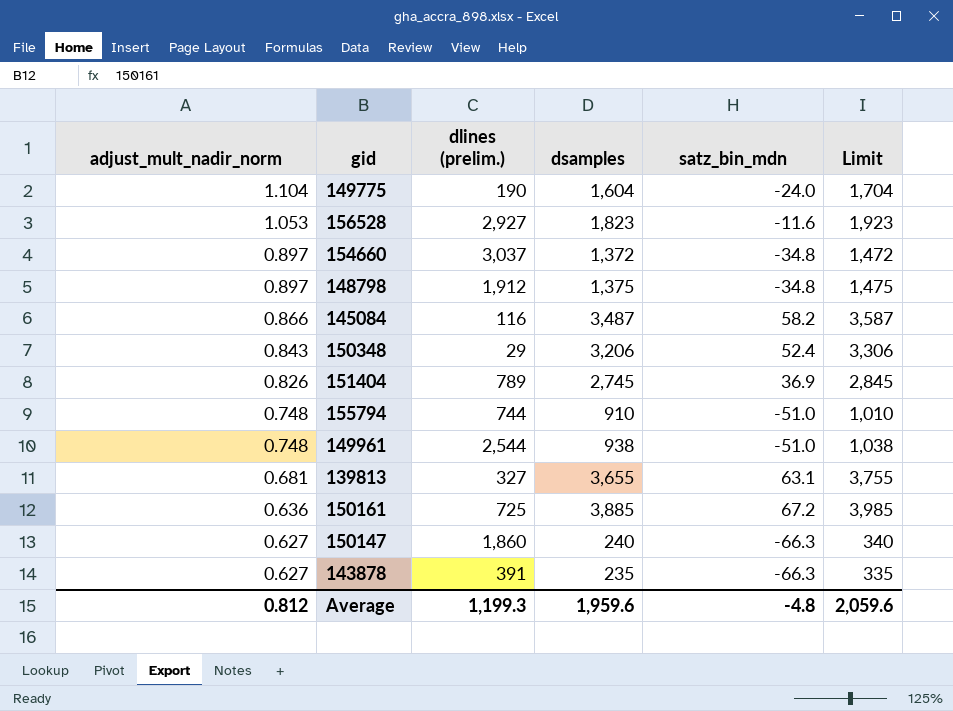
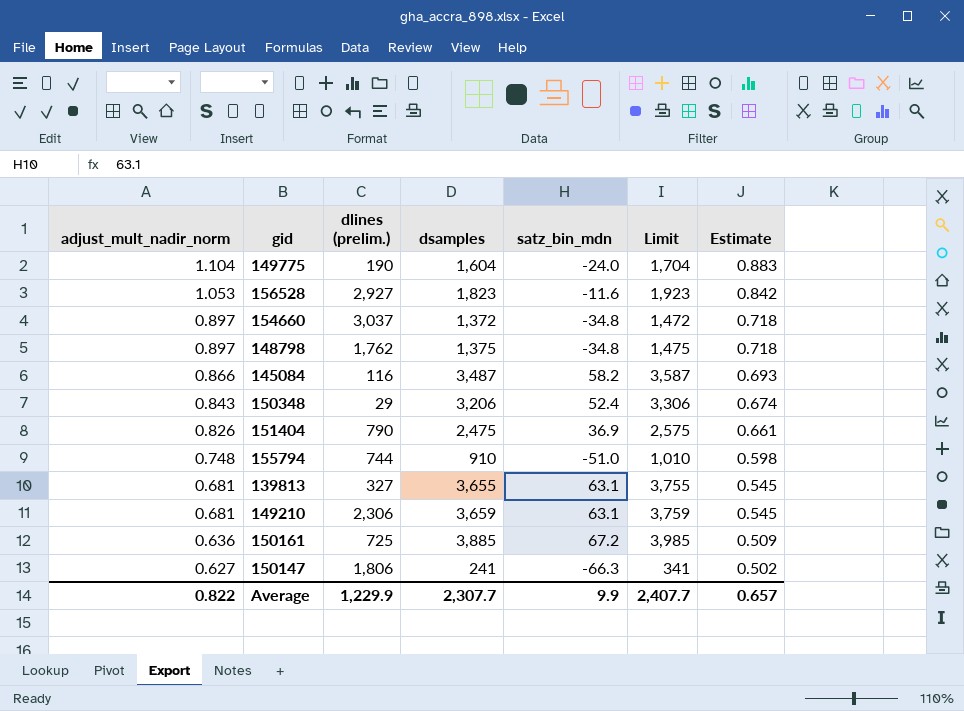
column Estimate | formula: none -> [adjust_mult_nadir_norm] * 0.8
row 149961: 0.748 | 2,544 | 938 | -51.0 | 1,038 -> none
row 143878: 0.627 | 391 | 235 | -66.3 | 335 -> none
148798 | dlines (prelim.): 1,912 -> 1,762
151404 | dlines (prelim.): 789 -> 790
151404 | dsamples: 2,745 -> 2,475
151404 | Limit: 2,845 -> 2,575
row 149210: none -> 0.681 | 2,306 | 3,659 | 63.1 | 3,759 | 0.545
150147 | dlines (prelim.): 1,860 -> 1,806
150147 | dsamples: 240 -> 241
150147 | Limit: 340 -> 341
Average | adjust_mult_nadir_norm: 0.812 -> 0.822
Average | dlines (prelim.): 1,199.3 -> 1,229.9
Average | dsamples: 1,959.6 -> 2,307.7
Average | satz_bin_mdn: -4.8 -> 9.9
Average | Limit: 2,059.6 -> 2,407.7

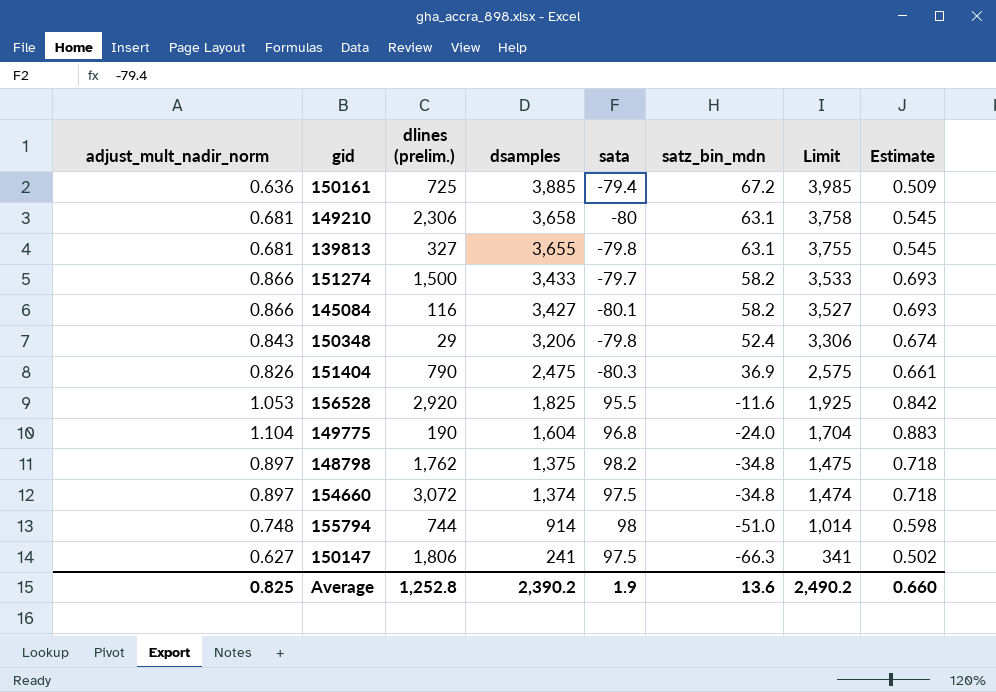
row order: adjust_mult_nadir_norm descending -> dsamples descending
column sata | position: none -> 5
149210 | dsamples: 3,659 -> 3,658
149210 | Limit: 3,759 -> 3,758
row 151274: none -> 0.866 | 1,500 | 3,433 | -79.7 | 58.2 | 3,533 | 0.693
145084 | dsamples: 3,487 -> 3,427
145084 | Limit: 3,587 -> 3,527
156528 | dlines (prelim.): 2,927 -> 2,920
156528 | dsamples: 1,823 -> 1,825
156528 | Limit: 1,923 -> 1,925
154660 | dlines (prelim.): 3,037 -> 3,072
154660 | dsamples: 1,372 -> 1,374
154660 | Limit: 1,472 -> 1,474
155794 | dsamples: 910 -> 914
155794 | Limit: 1,010 -> 1,014
Average | adjust_mult_nadir_norm: 0.822 -> 0.825
Average | dlines (prelim.): 1,229.9 -> 1,252.8
Average | dsamples: 2,307.7 -> 2,390.2
Average | satz_bin_mdn: 9.9 -> 13.6
Average | Limit: 2,407.7 -> 2,490.2
Average | Estimate: 0.657 -> 0.660

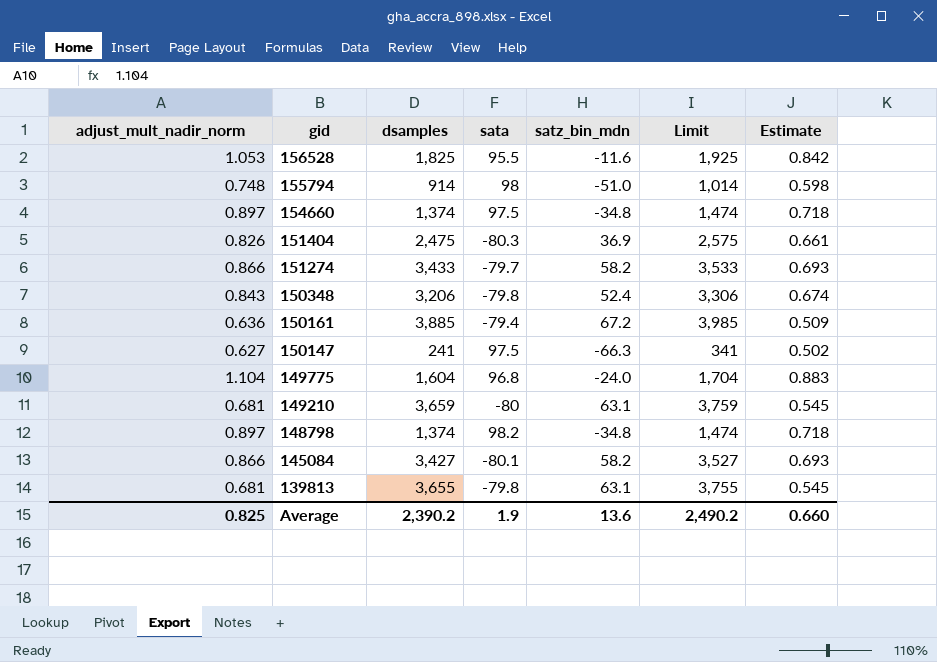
row order: dsamples descending -> gid descending
column dlines (prelim.) | position: 3 -> none
149210 | dsamples: 3,658 -> 3,659
149210 | Limit: 3,758 -> 3,759
148798 | dsamples: 1,375 -> 1,374
148798 | Limit: 1,475 -> 1,474

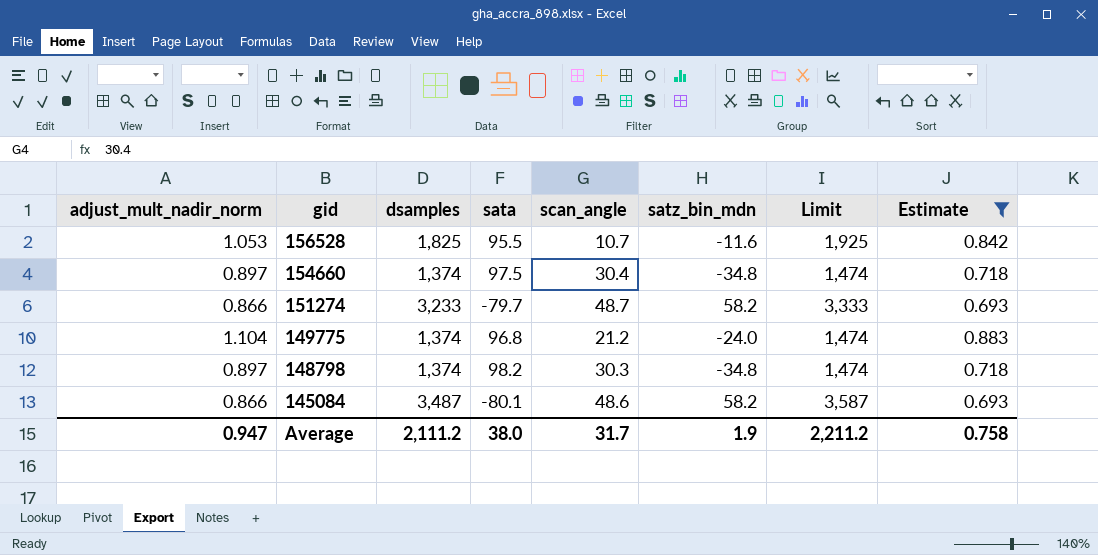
filter: none -> Estimate >= 0.693
column scan_angle | position: none -> 5
151274 | dsamples: 3,433 -> 3,233
151274 | Limit: 3,533 -> 3,333
149775 | dsamples: 1,604 -> 1,374
149775 | Limit: 1,704 -> 1,474
145084 | dsamples: 3,427 -> 3,487
145084 | Limit: 3,527 -> 3,587
Average | adjust_mult_nadir_norm: 0.825 -> 0.947
Average | dsamples: 2,390.2 -> 2,111.2
Average | sata: 1.9 -> 38.0
Average | satz_bin_mdn: 13.6 -> 1.9
Average | Limit: 2,490.2 -> 2,211.2
Average | Estimate: 0.660 -> 0.758

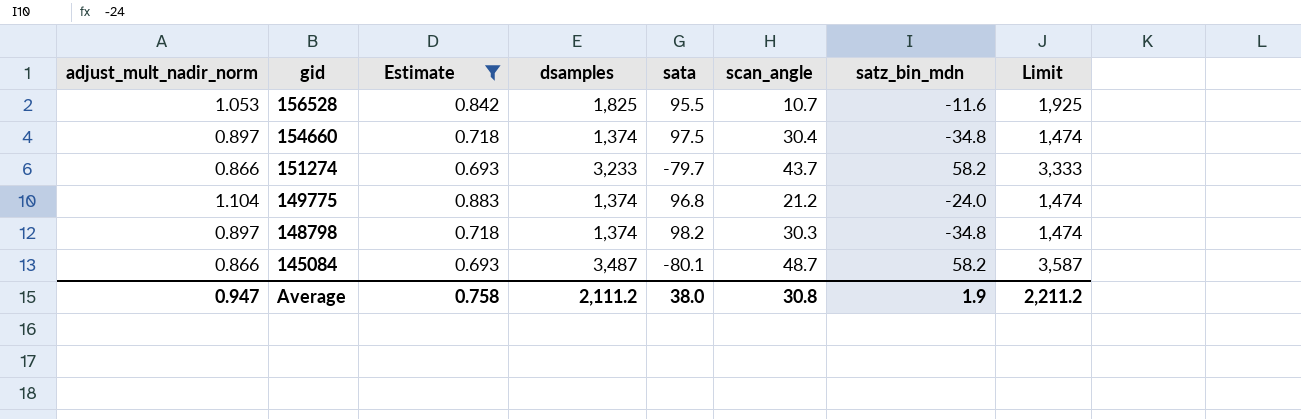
column Estimate | position: 8 -> 3
151274 | scan_angle: 48.7 -> 43.7
145084 | scan_angle: 48.6 -> 48.7
Average | scan_angle: 31.7 -> 30.8

